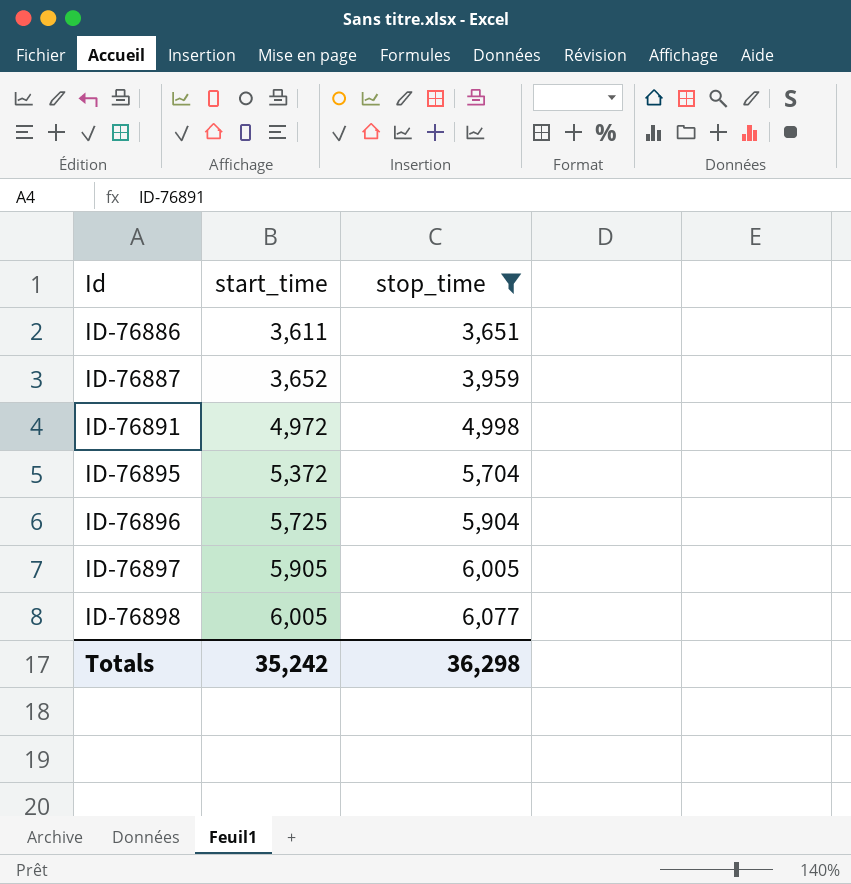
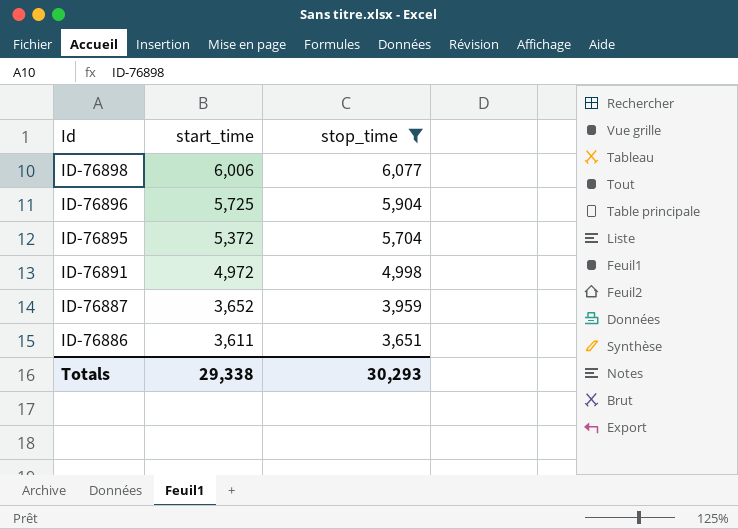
row order: Id ascending -> Id descending
row ID-76897: 5,905 | 6,005 -> none
ID-76898 | start_time: 6,005 -> 6,006
Totals | start_time: 35,242 -> 29,338
Totals | stop_time: 36,298 -> 30,293

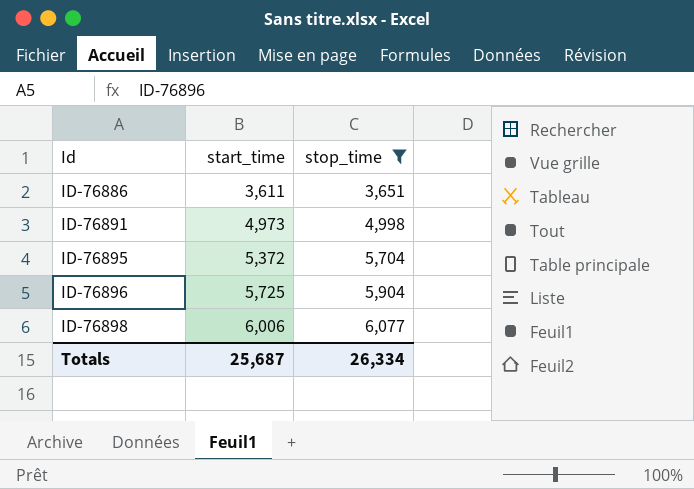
row order: Id descending -> Id ascending
row ID-76887: 3,652 | 3,959 -> none
ID-76891 | start_time: 4,972 -> 4,973
Totals | start_time: 29,338 -> 25,687
Totals | stop_time: 30,293 -> 26,334

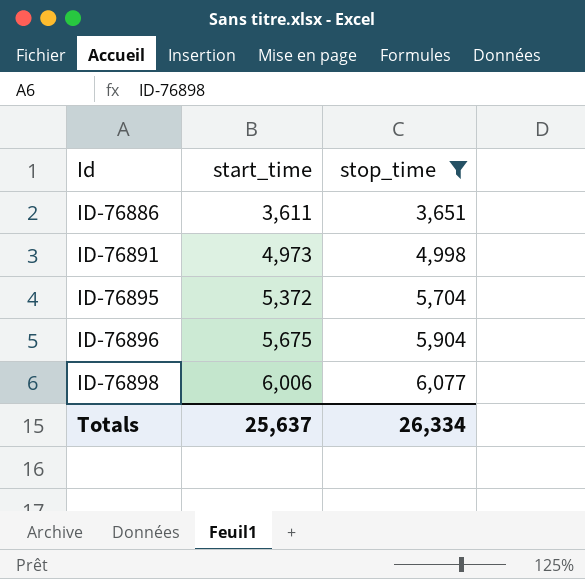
ID-76896 | start_time: 5,725 -> 5,675
Totals | start_time: 25,687 -> 25,637

